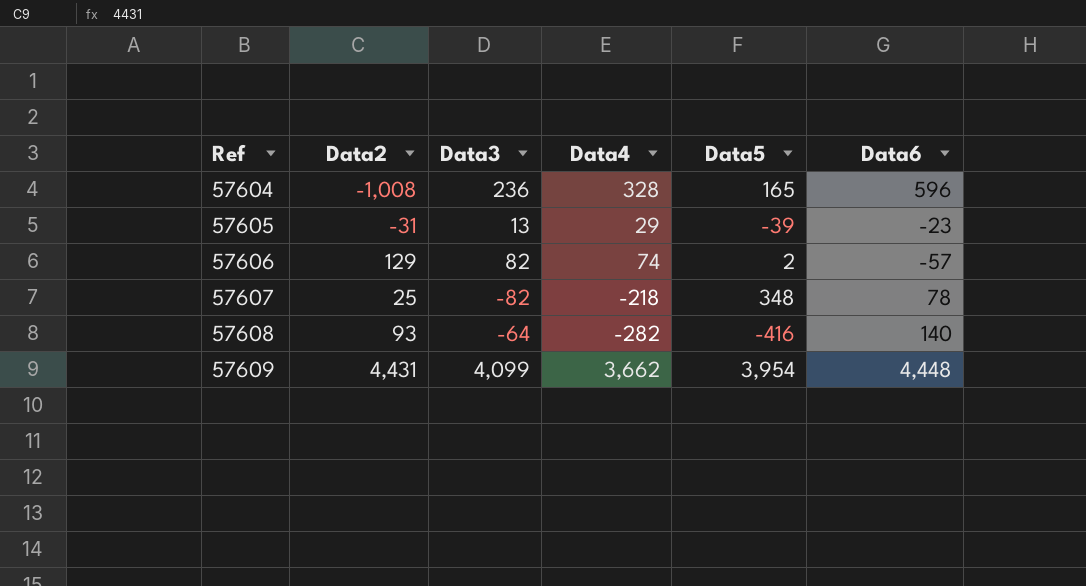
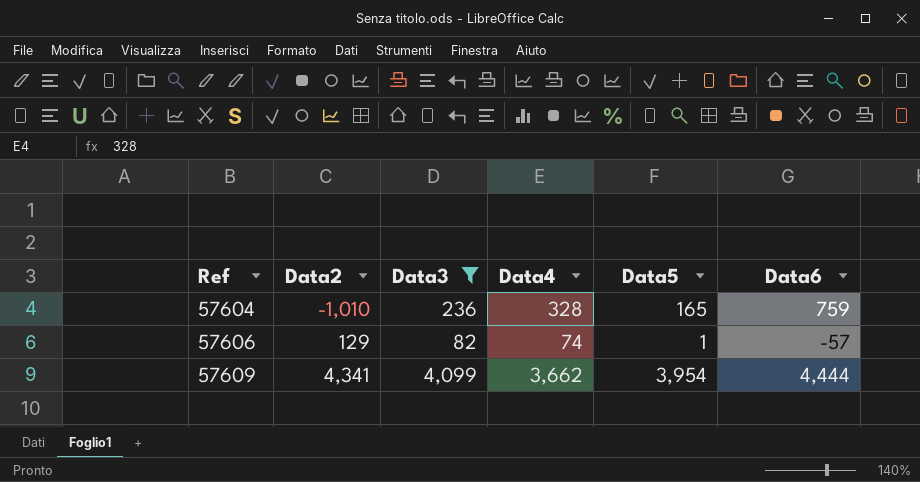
filter: none -> Data3 >= 82
57604 | Data2: -1,008 -> -1,010
57604 | Data6: 596 -> 759
57606 | Data5: 2 -> 1
57609 | Data2: 4,431 -> 4,341
57609 | Data6: 4,448 -> 4,444

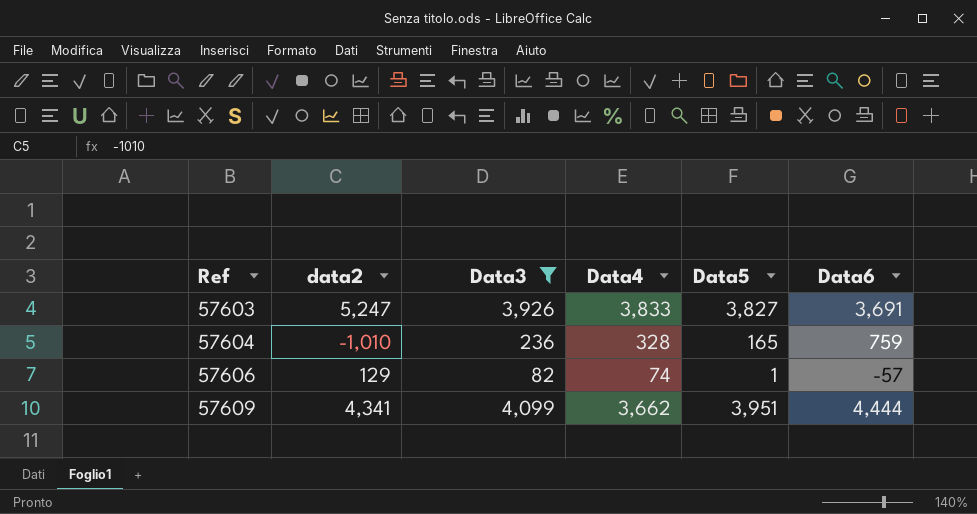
column name: Data2 -> data2
row 57603: none -> 5,247 | 3,926 | 3,833 | 3,827 | 3,691
57609 | Data5: 3,954 -> 3,951

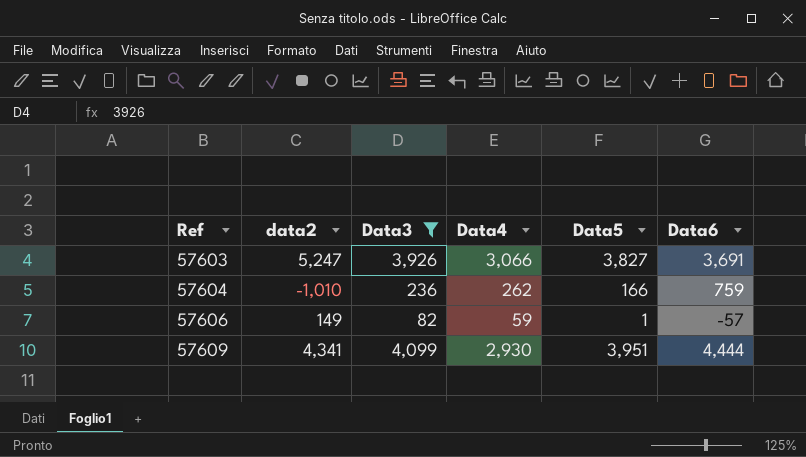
57603 | Data4: 3,833 -> 3,066
57604 | Data4: 328 -> 262
57604 | Data5: 165 -> 166
57606 | data2: 129 -> 149
57606 | Data4: 74 -> 59
57609 | Data4: 3,662 -> 2,930

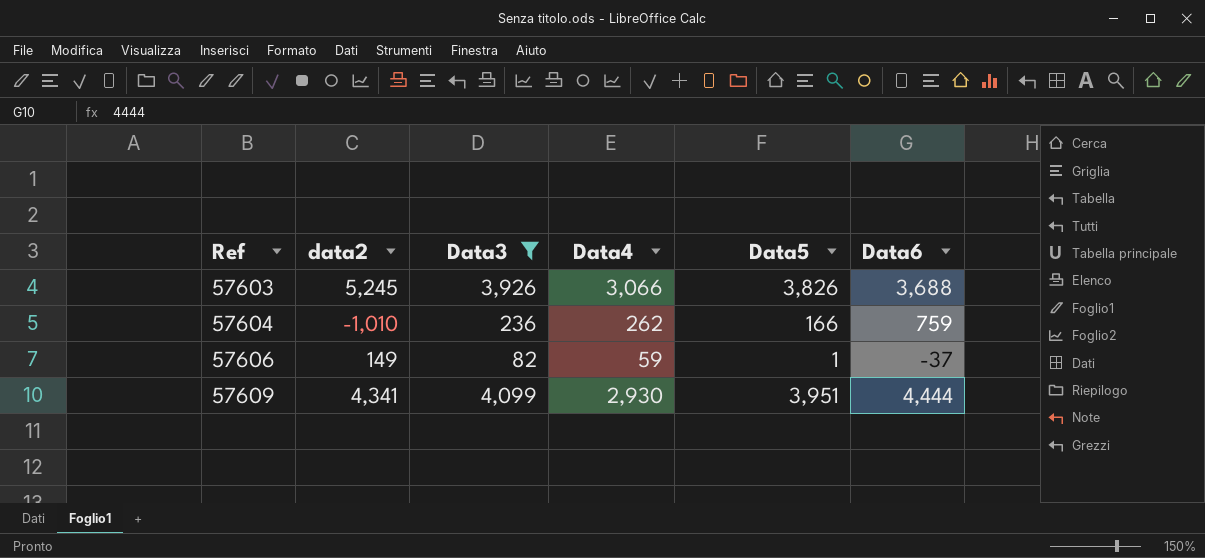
57603 | data2: 5,247 -> 5,245
57603 | Data5: 3,827 -> 3,826
57603 | Data6: 3,691 -> 3,688
57606 | Data6: -57 -> -37

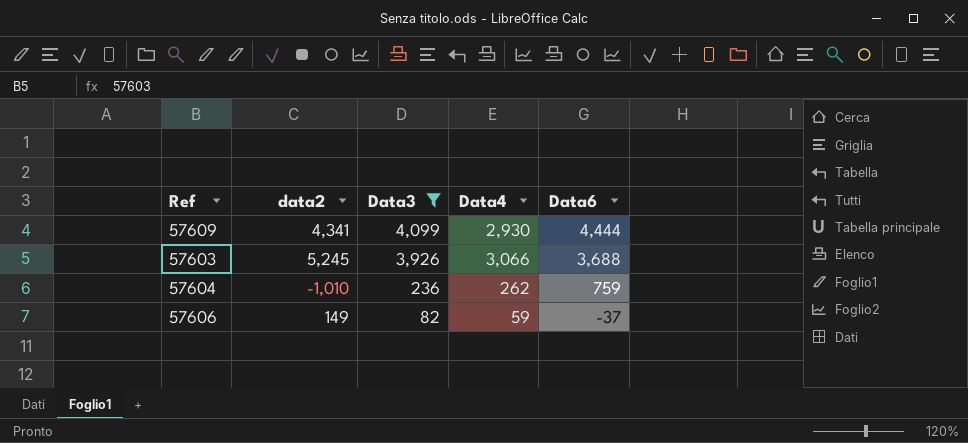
row order: Ref ascending -> Data3 descending
column Data5 | position: 5 -> none

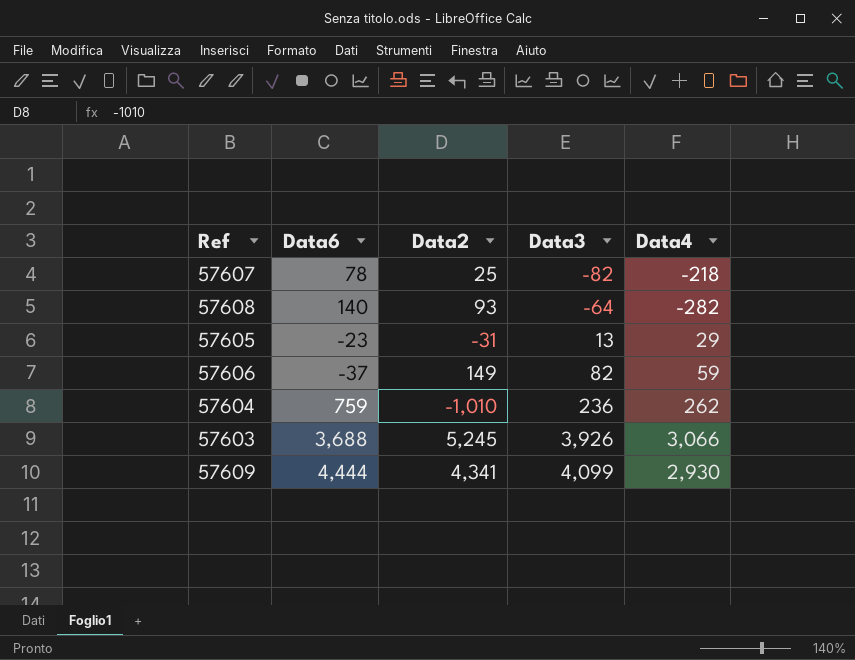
filter: Data3 >= 82 -> none
row order: Data3 descending -> Data3 ascending
column Data6 | position: 5 -> 2
column name: data2 -> Data2

